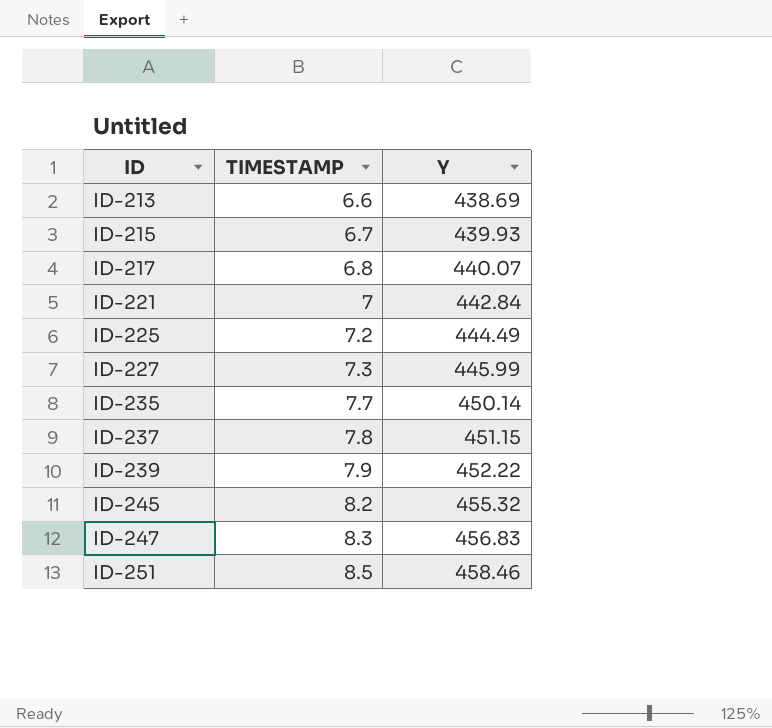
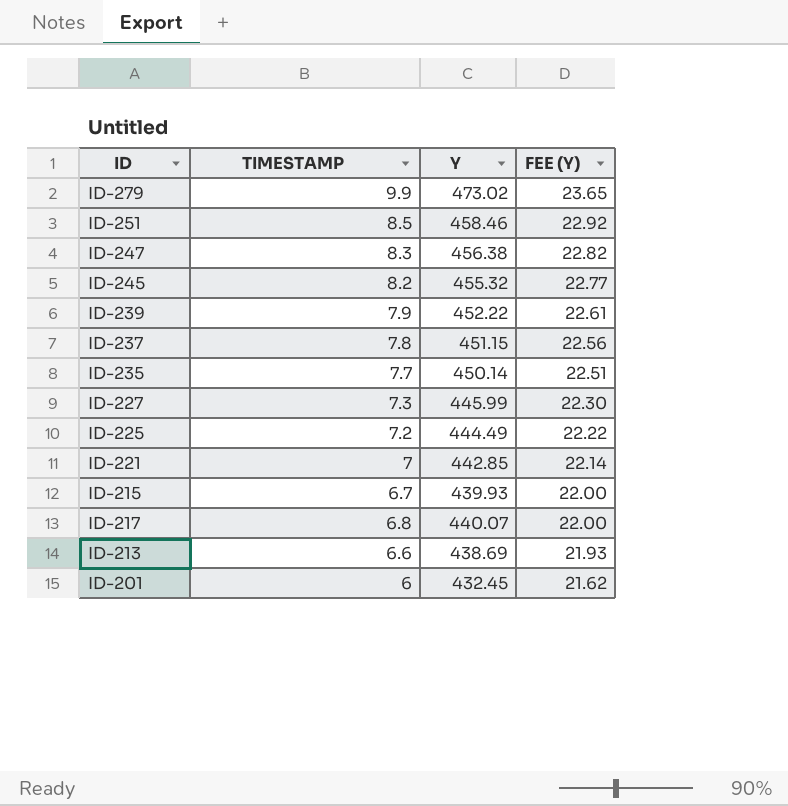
row order: ID ascending -> FEE (Y) descending
column FEE (Y) | formula: none -> [Y] * 0.05
row ID-279: none -> 9.9 | 473.02 | 23.65
ID-247 | Y: 456.83 -> 456.38
ID-221 | Y: 442.84 -> 442.85
row ID-201: none -> 6 | 432.45 | 21.62

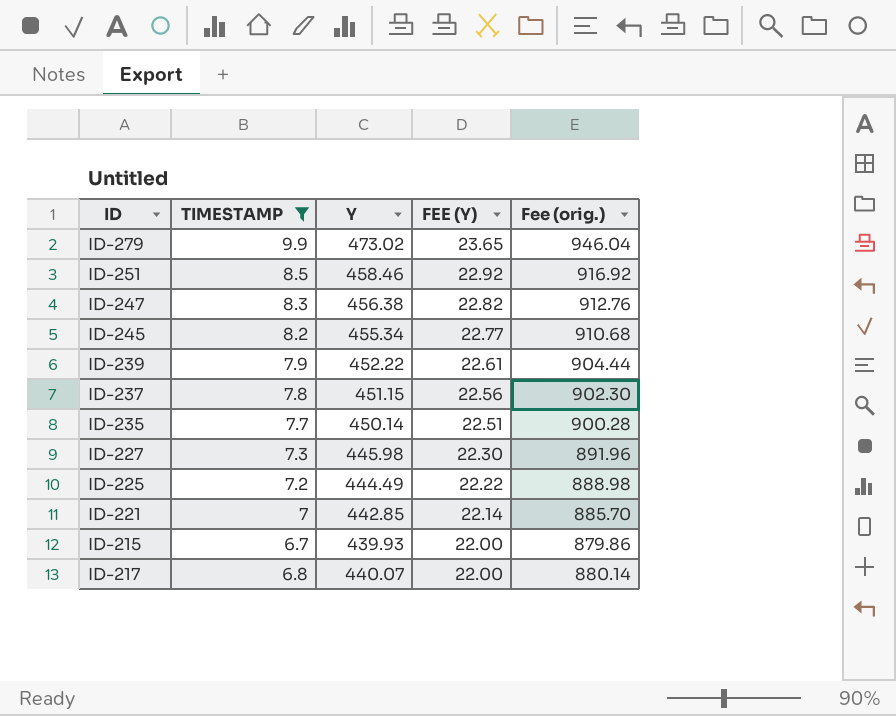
filter: none -> TIMESTAMP >= 6.7
column Fee (orig.) | formula: none -> [Y] * 2
ID-245 | Y: 455.32 -> 455.34
ID-227 | Y: 445.99 -> 445.98

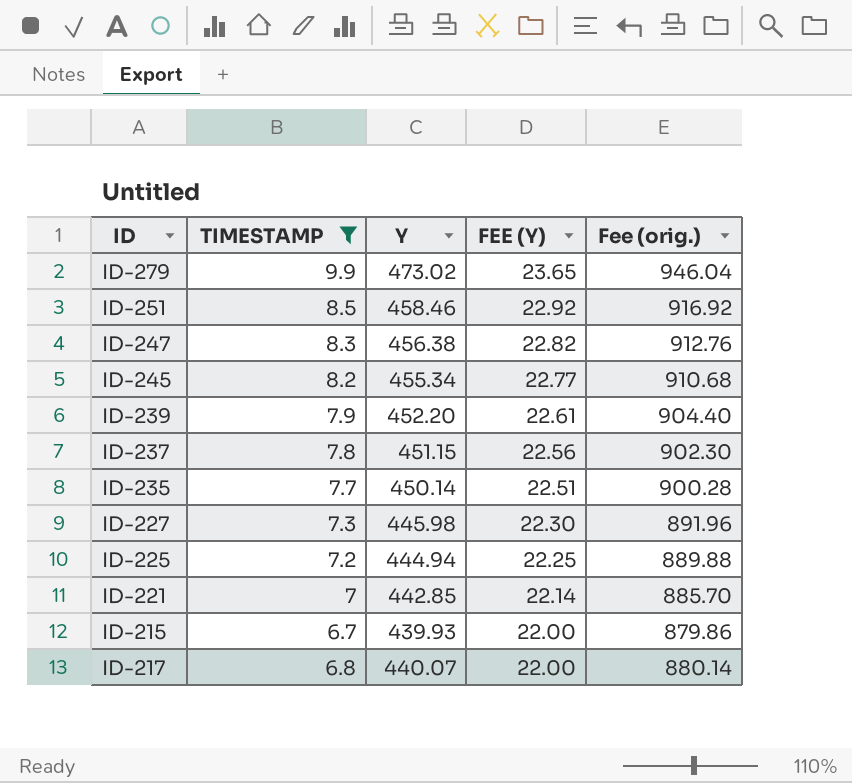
ID-239 | Y: 452.22 -> 452.20
ID-239 | Fee (orig.): 904.44 -> 904.40
ID-225 | Y: 444.49 -> 444.94
ID-225 | FEE (Y): 22.22 -> 22.25
ID-225 | Fee (orig.): 888.98 -> 889.88

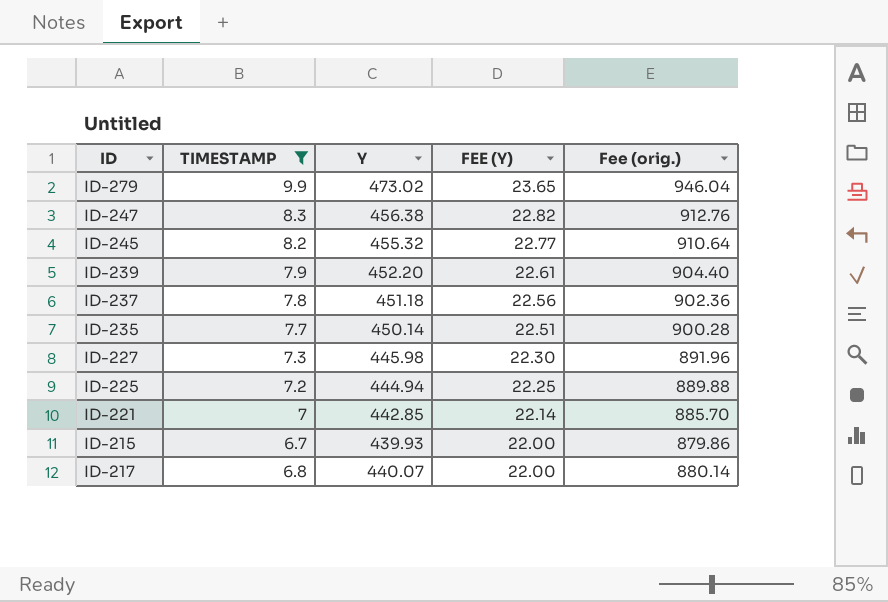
row ID-251: 8.5 | 458.46 | 22.92 | 916.92 -> none
ID-245 | Y: 455.34 -> 455.32
ID-245 | Fee (orig.): 910.68 -> 910.64
ID-237 | Y: 451.15 -> 451.18
ID-237 | Fee (orig.): 902.30 -> 902.36

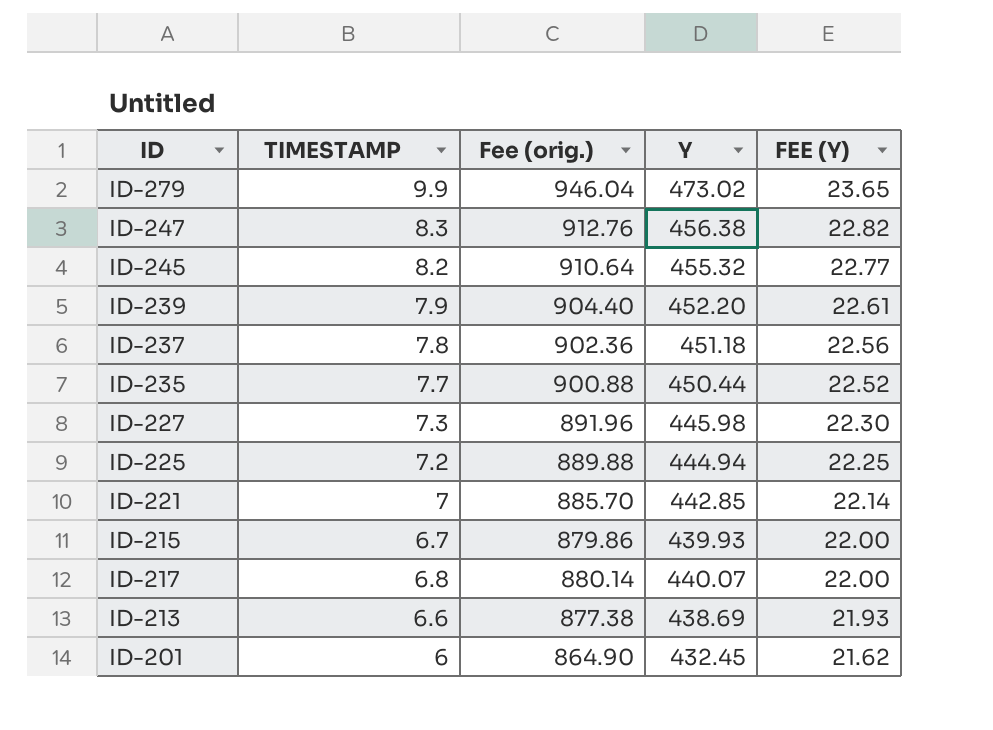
filter: TIMESTAMP >= 6.7 -> none
column Fee (orig.) | position: 5 -> 3
ID-235 | Fee (orig.): 900.28 -> 900.88
ID-235 | Y: 450.14 -> 450.44
ID-235 | FEE (Y): 22.51 -> 22.52

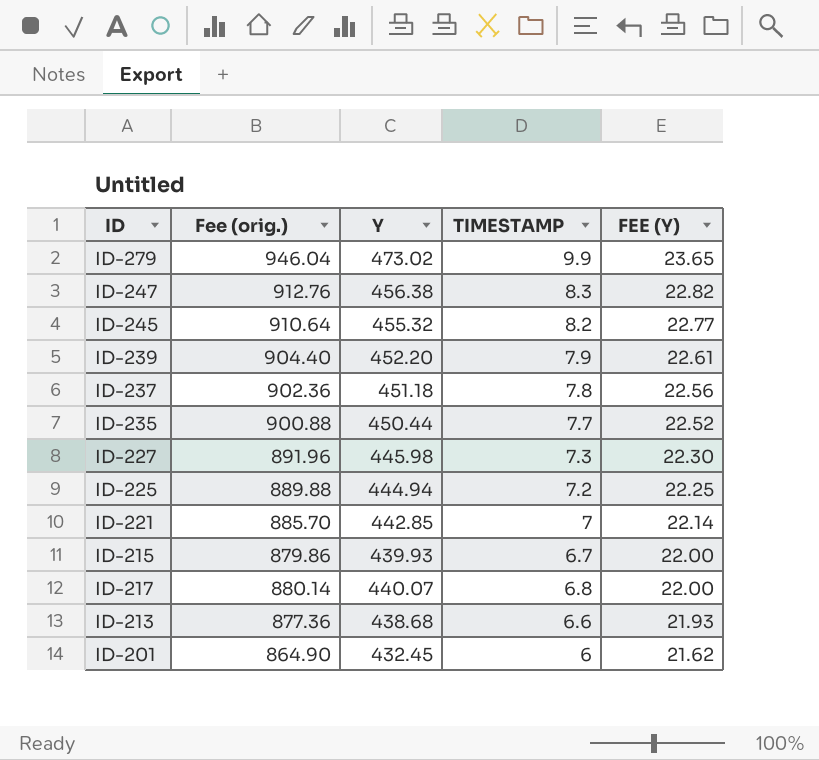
column TIMESTAMP | position: 2 -> 4
ID-213 | Fee (orig.): 877.38 -> 877.36
ID-213 | Y: 438.69 -> 438.68

